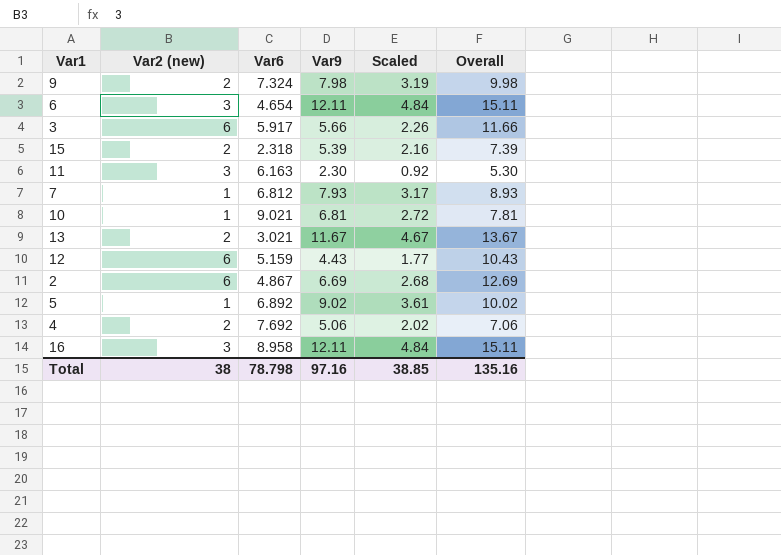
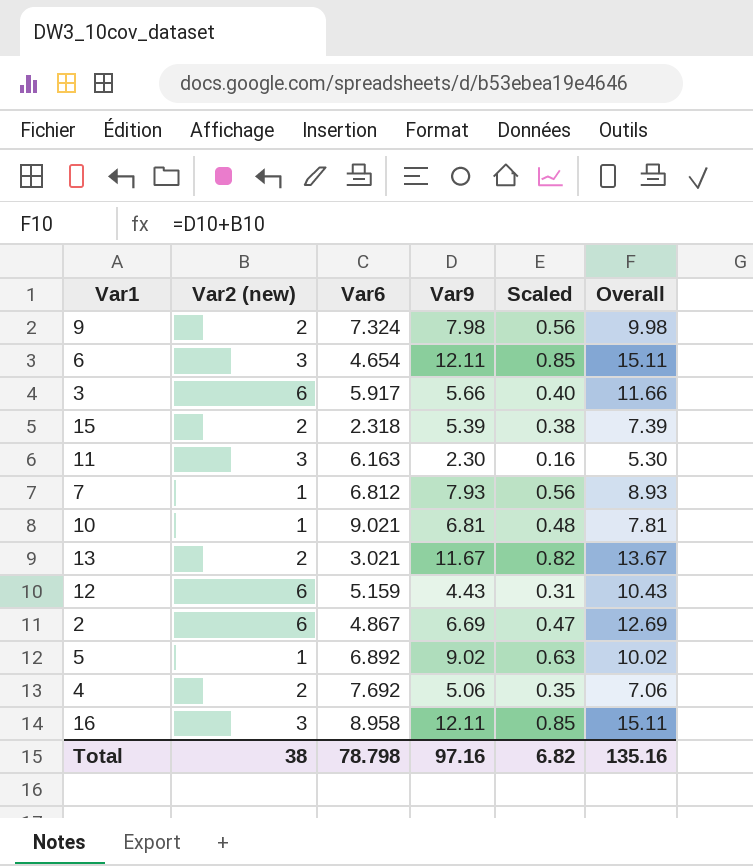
column Scaled | formula: [Var9] * 0.4 -> [Var9] * 0.07
Total | Scaled: 38.85 -> 6.82

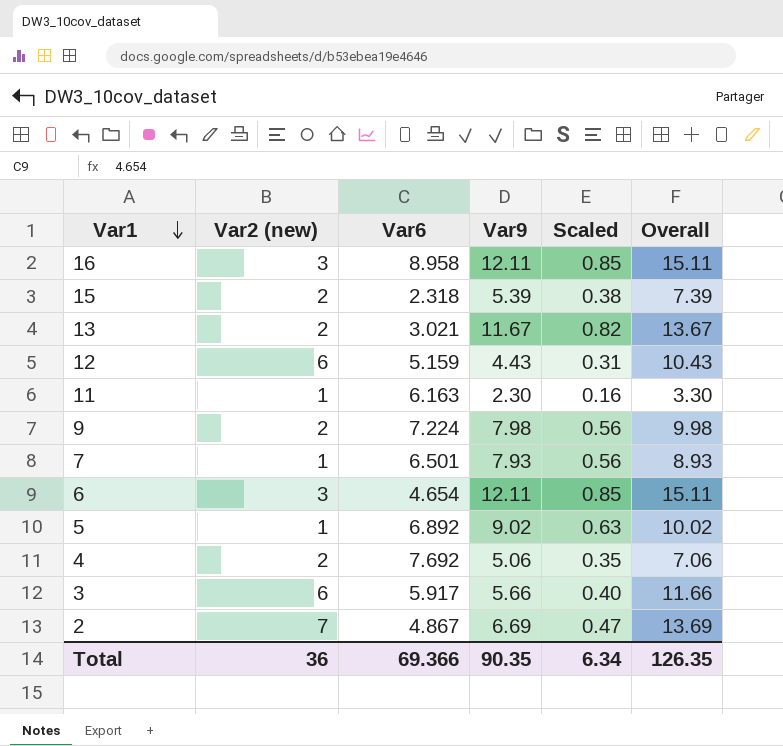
row order: none -> Var1 descending
row 10: 1 | 9.021 | 6.81 | 0.48 | 7.81 -> none
11 | Var2 (new): 3 -> 1
11 | Overall: 5.30 -> 3.30
9 | Var6: 7.324 -> 7.224
7 | Var6: 6.812 -> 6.501
2 | Var2 (new): 6 -> 7
2 | Overall: 12.69 -> 13.69
Total | Var2 (new): 38 -> 36
Total | Var6: 78.798 -> 69.366
Total | Var9: 97.16 -> 90.35
Total | Scaled: 6.82 -> 6.34
Total | Overall: 135.16 -> 126.35

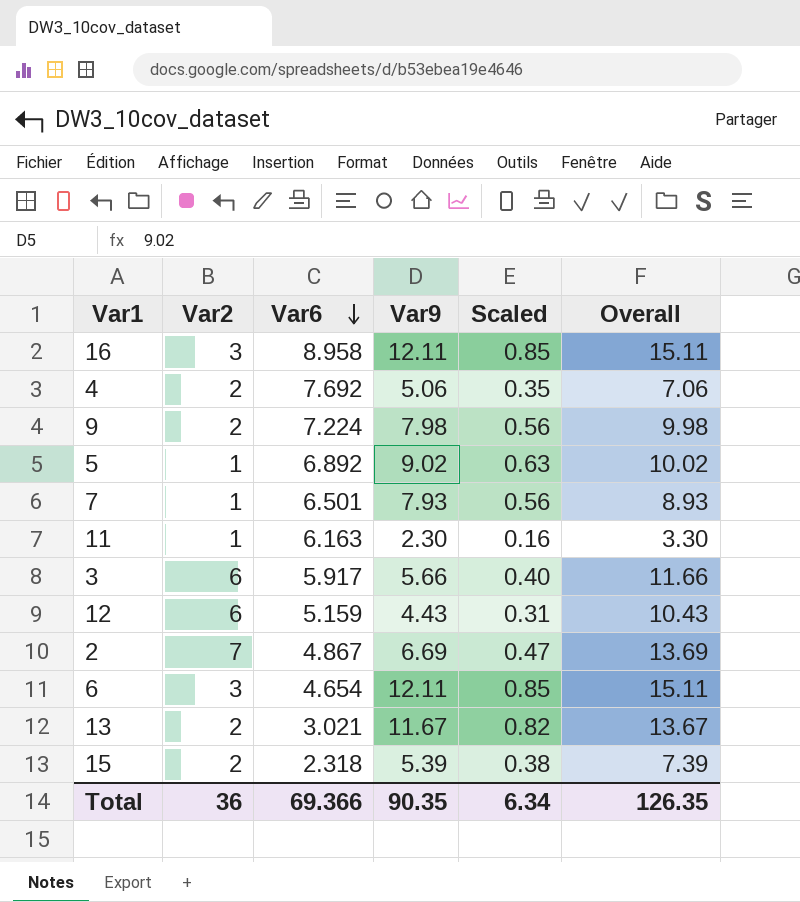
row order: Var1 descending -> Var6 descending
column name: Var2 (new) -> Var2

